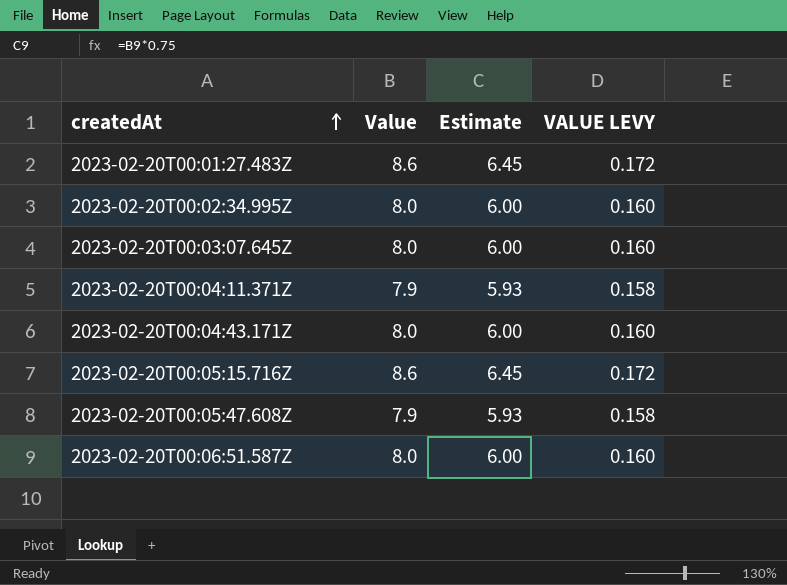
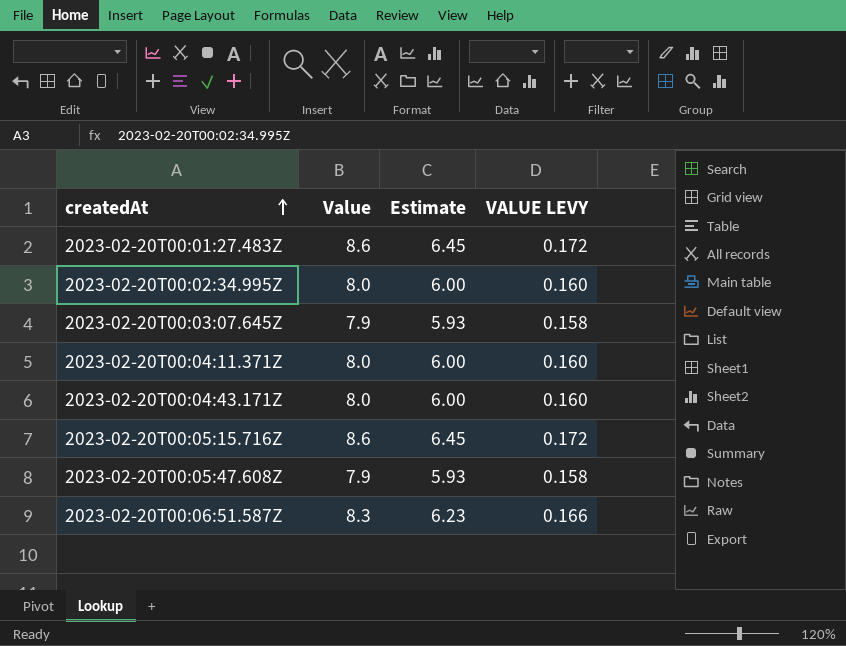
2023-02-20T00:03:07.645Z | Value: 8.0 -> 7.9
2023-02-20T00:03:07.645Z | Estimate: 6.00 -> 5.93
2023-02-20T00:03:07.645Z | VALUE LEVY: 0.160 -> 0.158
2023-02-20T00:04:11.371Z | Value: 7.9 -> 8.0
2023-02-20T00:04:11.371Z | Estimate: 5.93 -> 6.00
2023-02-20T00:04:11.371Z | VALUE LEVY: 0.158 -> 0.160
2023-02-20T00:06:51.587Z | Value: 8.0 -> 8.3
2023-02-20T00:06:51.587Z | Estimate: 6.00 -> 6.23
2023-02-20T00:06:51.587Z | VALUE LEVY: 0.160 -> 0.166

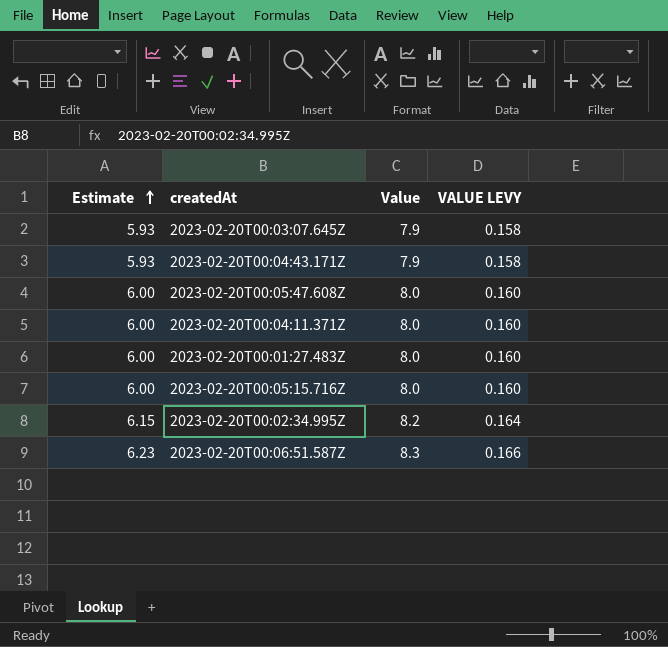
row order: createdAt ascending -> Estimate ascending
column Estimate | position: 3 -> 1
2023-02-20T00:04:43.171Z | Estimate: 6.00 -> 5.93
2023-02-20T00:04:43.171Z | Value: 8.0 -> 7.9
2023-02-20T00:04:43.171Z | VALUE LEVY: 0.160 -> 0.158
2023-02-20T00:05:47.608Z | Estimate: 5.93 -> 6.00
2023-02-20T00:05:47.608Z | Value: 7.9 -> 8.0
2023-02-20T00:05:47.608Z | VALUE LEVY: 0.158 -> 0.160
2023-02-20T00:01:27.483Z | Estimate: 6.45 -> 6.00
2023-02-20T00:01:27.483Z | Value: 8.6 -> 8.0
2023-02-20T00:01:27.483Z | VALUE LEVY: 0.172 -> 0.160
2023-02-20T00:05:15.716Z | Estimate: 6.45 -> 6.00
2023-02-20T00:05:15.716Z | Value: 8.6 -> 8.0
2023-02-20T00:05:15.716Z | VALUE LEVY: 0.172 -> 0.160
2023-02-20T00:02:34.995Z | Estimate: 6.00 -> 6.15
2023-02-20T00:02:34.995Z | Value: 8.0 -> 8.2
2023-02-20T00:02:34.995Z | VALUE LEVY: 0.160 -> 0.164

